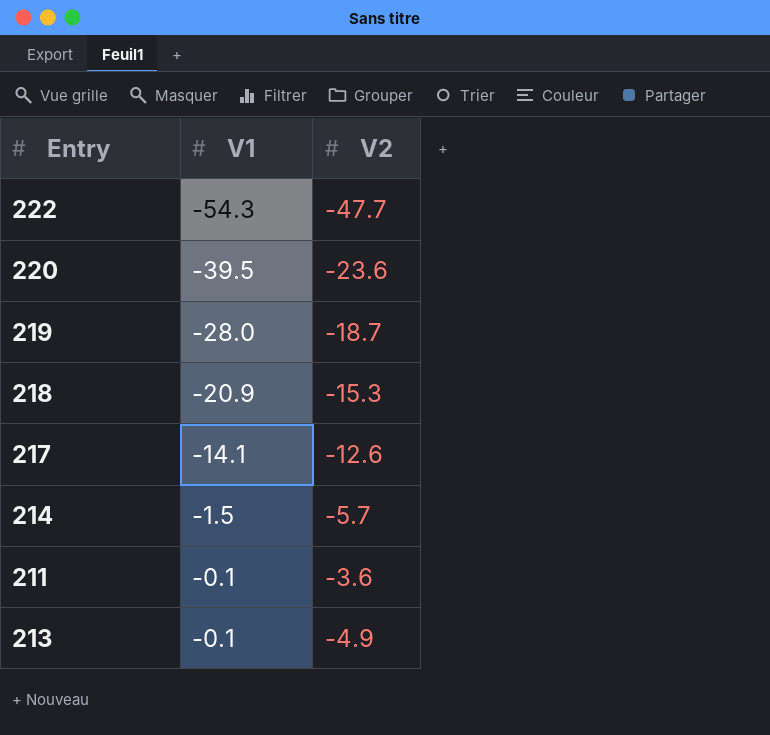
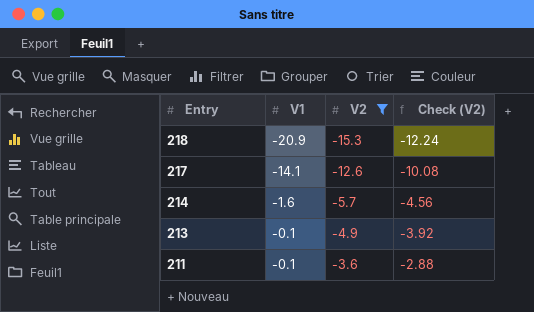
filter: none -> V2 >= -15.3
row order: V1 ascending -> Entry descending
column Check (V2) | formula: none -> [V2] * 0.8
214 | V1: -1.5 -> -1.6

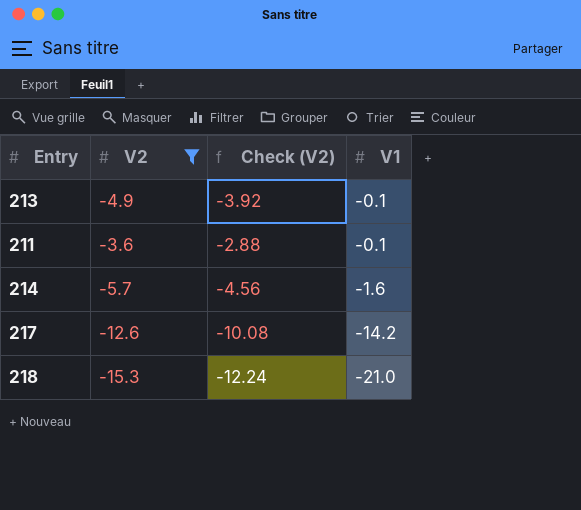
row order: Entry descending -> V1 descending
column V1 | position: 2 -> 4
217 | V1: -14.1 -> -14.2
218 | V1: -20.9 -> -21.0

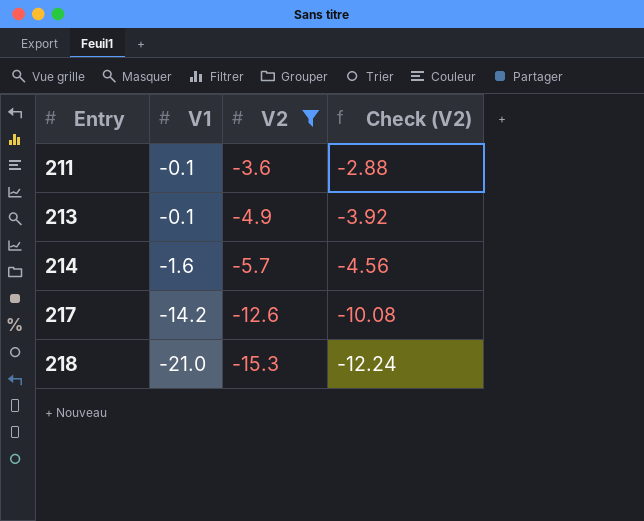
row order: V1 descending -> Entry ascending
column V1 | position: 4 -> 2

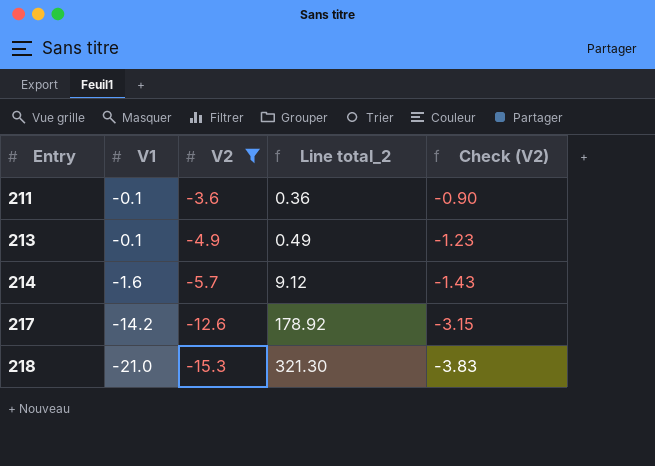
column Line total_2 | formula: none -> [V1] * [V2]
column Check (V2) | formula: [V2] * 0.8 -> [V2] * 0.25

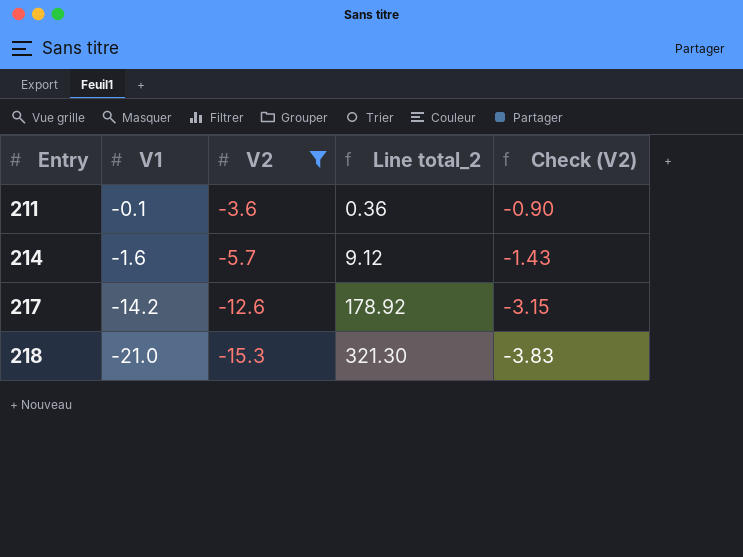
row 213: -0.1 | -4.9 | 0.49 | -1.23 -> none

